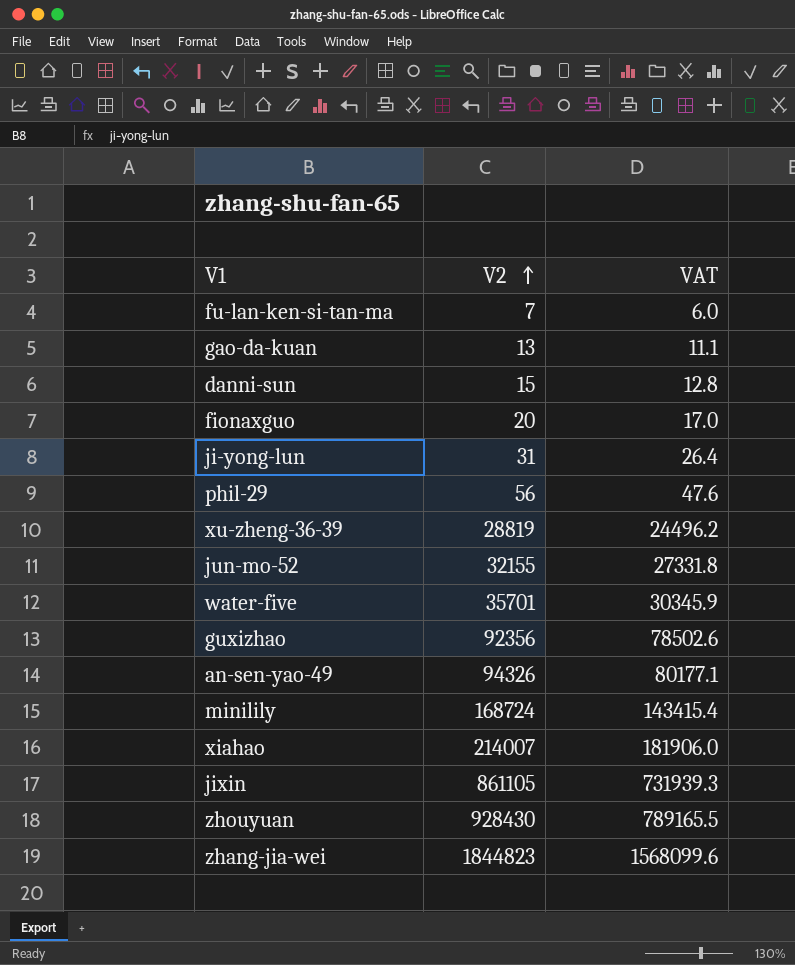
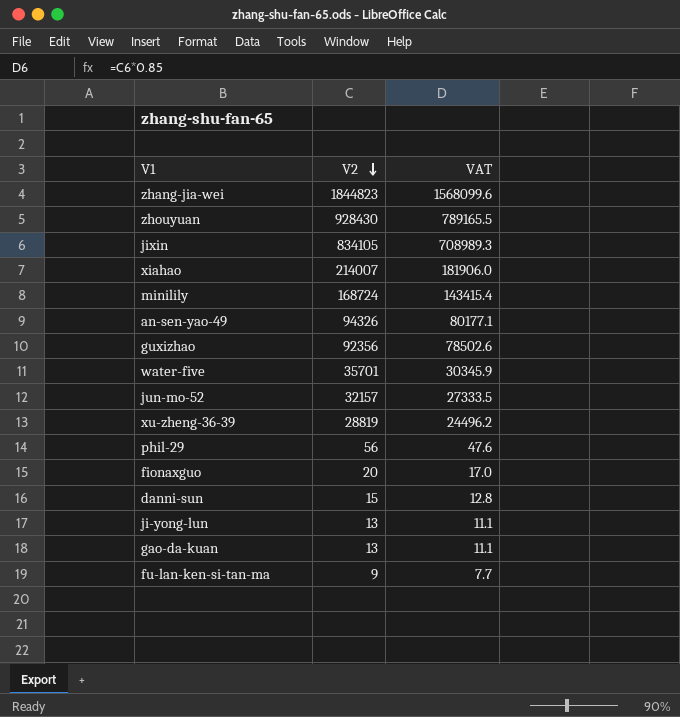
row order: V2 ascending -> V2 descending
jixin | V2: 861105 -> 834105
jixin | VAT: 731939.3 -> 708989.3
jun-mo-52 | V2: 32155 -> 32157
jun-mo-52 | VAT: 27331.8 -> 27333.5
ji-yong-lun | V2: 31 -> 13
ji-yong-lun | VAT: 26.4 -> 11.1
fu-lan-ken-si-tan-ma | V2: 7 -> 9
fu-lan-ken-si-tan-ma | VAT: 6.0 -> 7.7

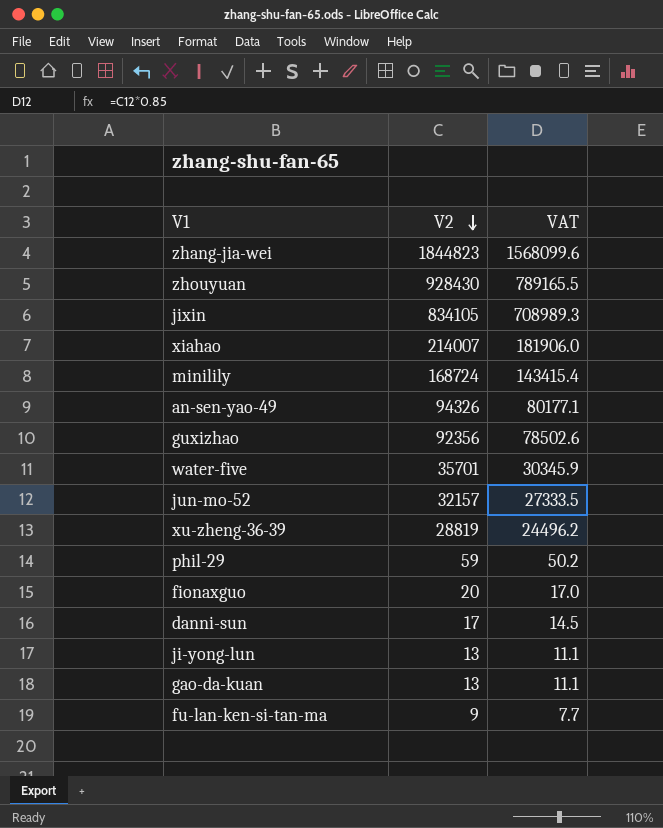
phil-29 | V2: 56 -> 59
phil-29 | VAT: 47.6 -> 50.2
danni-sun | V2: 15 -> 17
danni-sun | VAT: 12.8 -> 14.5

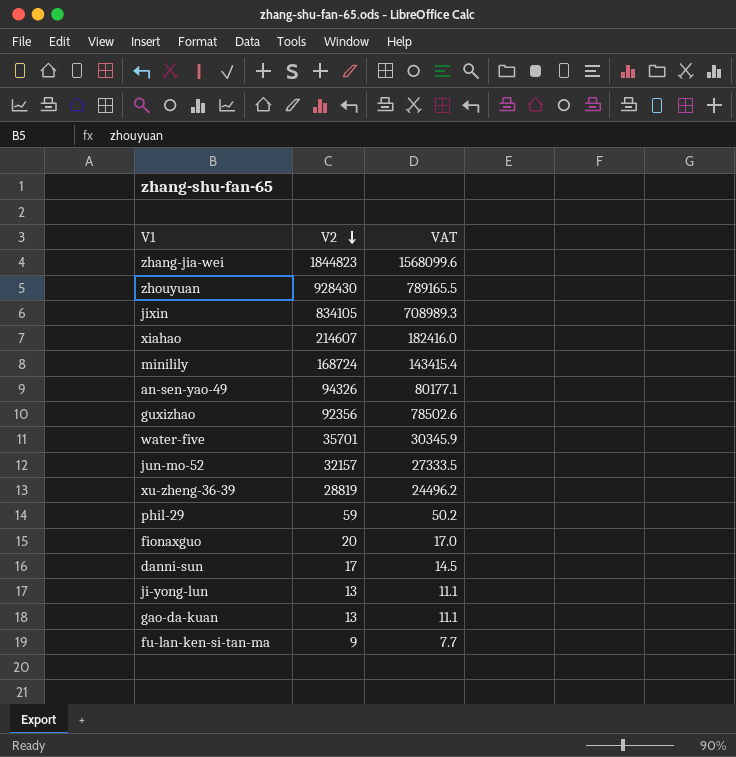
xiahao | V2: 214007 -> 214607
xiahao | VAT: 181906.0 -> 182416.0

